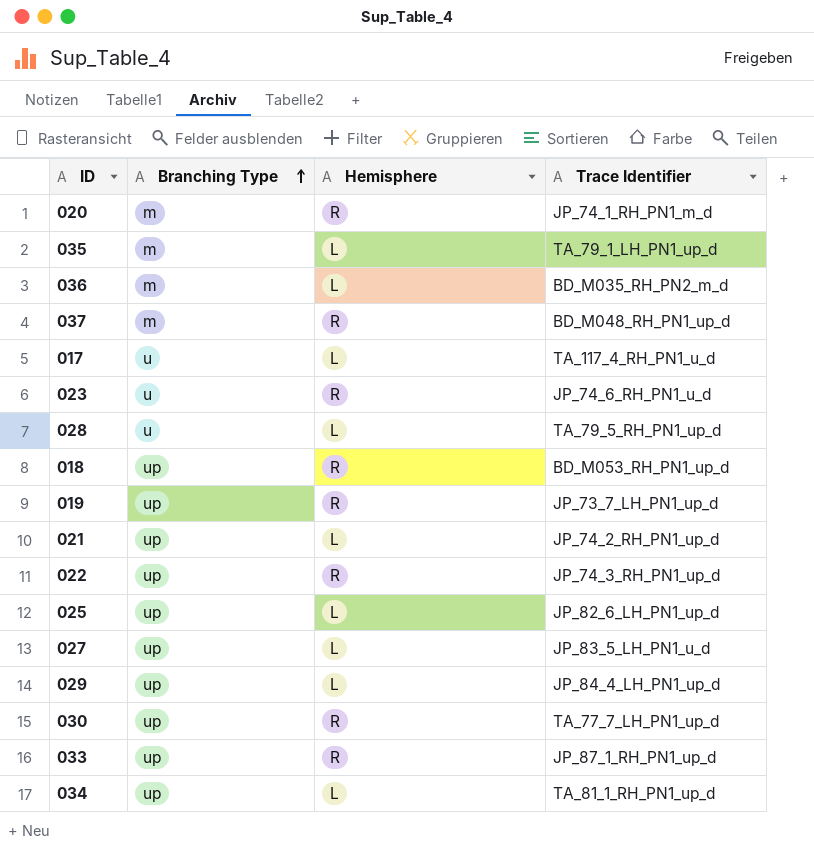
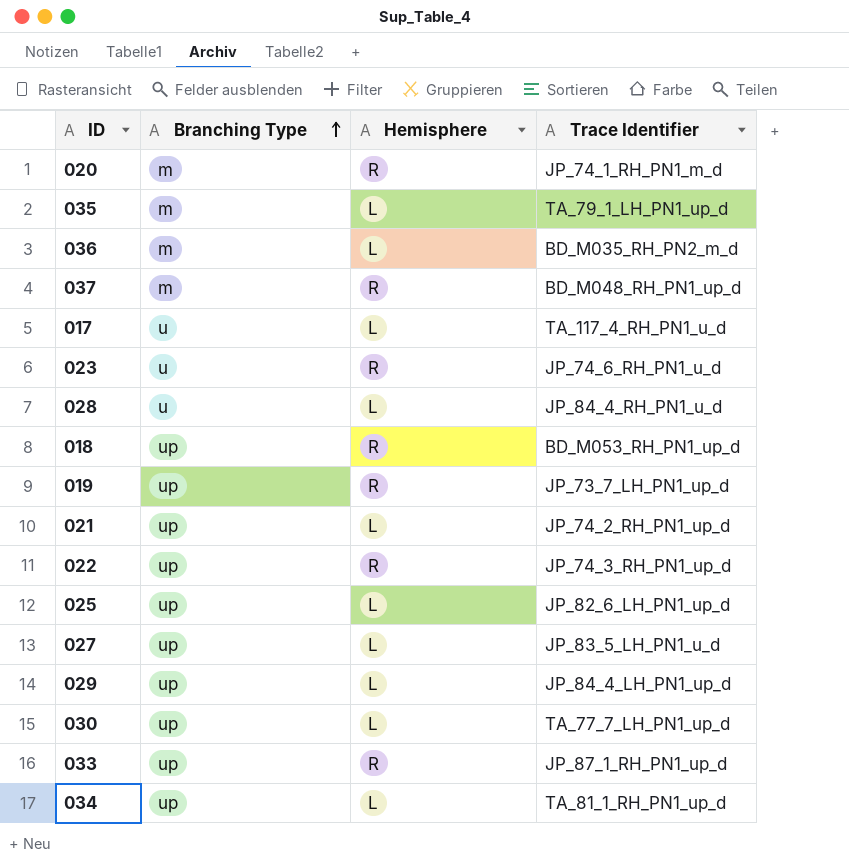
028 | Trace Identifier: TA_79_5_RH_PN1_up_d -> JP_84_4_RH_PN1_u_d
030 | Hemisphere: R -> L

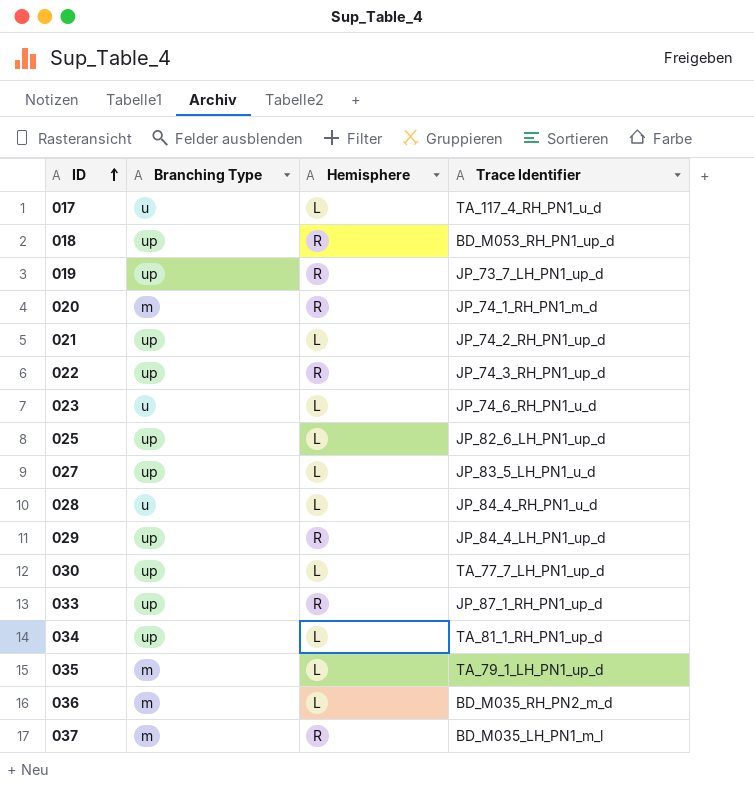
row order: Branching Type ascending -> ID ascending
023 | Hemisphere: R -> L
029 | Hemisphere: L -> R
037 | Trace Identifier: BD_M048_RH_PN1_up_d -> BD_M035_LH_PN1_m_l

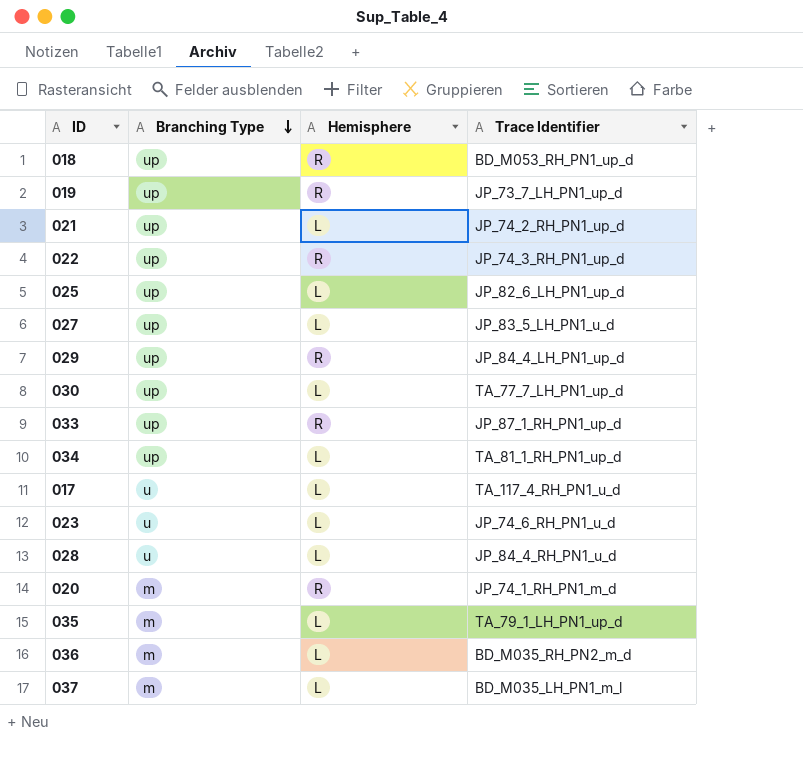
row order: ID ascending -> Branching Type descending
037 | Hemisphere: R -> L

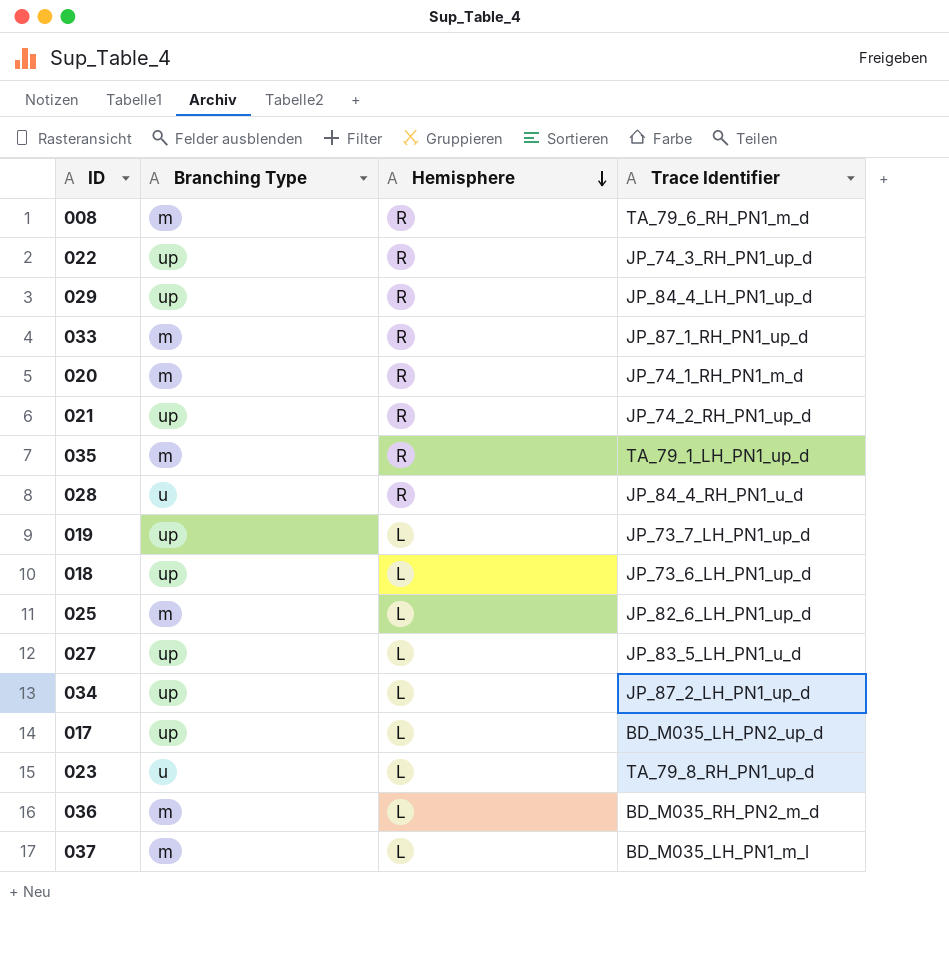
row order: Branching Type descending -> Hemisphere descending
row 030: up | L | TA_77_7_LH_PN1_up_d -> none
row 008: none -> m | R | TA_79_6_RH_PN1_m_d
033 | Branching Type: up -> m
021 | Hemisphere: L -> R
035 | Hemisphere: L -> R
028 | Hemisphere: L -> R
019 | Hemisphere: R -> L
018 | Hemisphere: R -> L
018 | Trace Identifier: BD_M053_RH_PN1_up_d -> JP_73_6_LH_PN1_up_d
025 | Branching Type: up -> m
034 | Trace Identifier: TA_81_1_RH_PN1_up_d -> JP_87_2_LH_PN1_up_d
017 | Branching Type: u -> up
017 | Trace Identifier: TA_117_4_RH_PN1_u_d -> BD_M035_LH_PN2_up_d
023 | Trace Identifier: JP_74_6_RH_PN1_u_d -> TA_79_8_RH_PN1_up_d

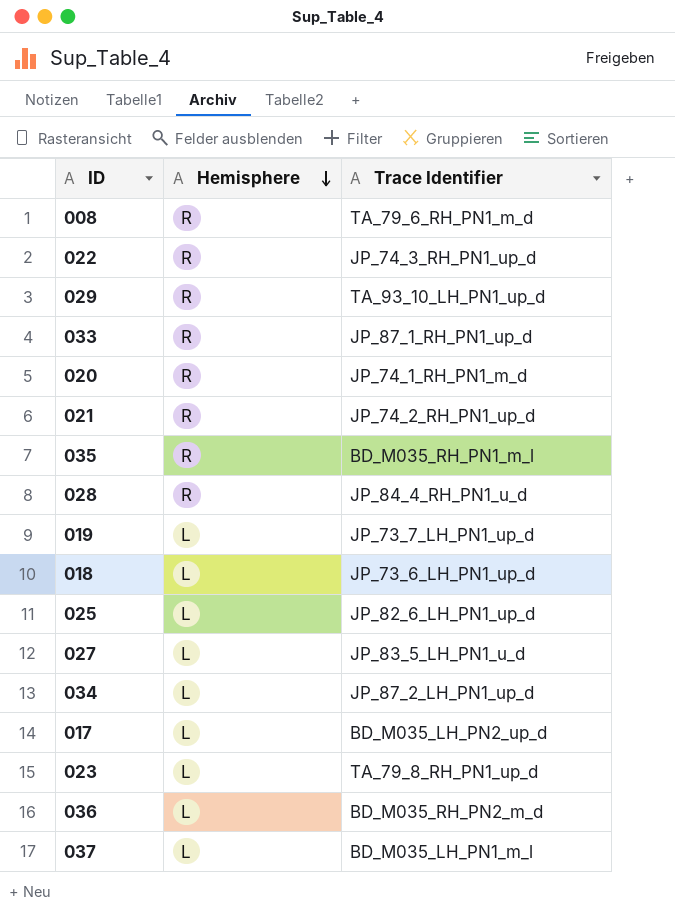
column Branching Type | position: 2 -> none
029 | Trace Identifier: JP_84_4_LH_PN1_up_d -> TA_93_10_LH_PN1_up_d
035 | Trace Identifier: TA_79_1_LH_PN1_up_d -> BD_M035_RH_PN1_m_l

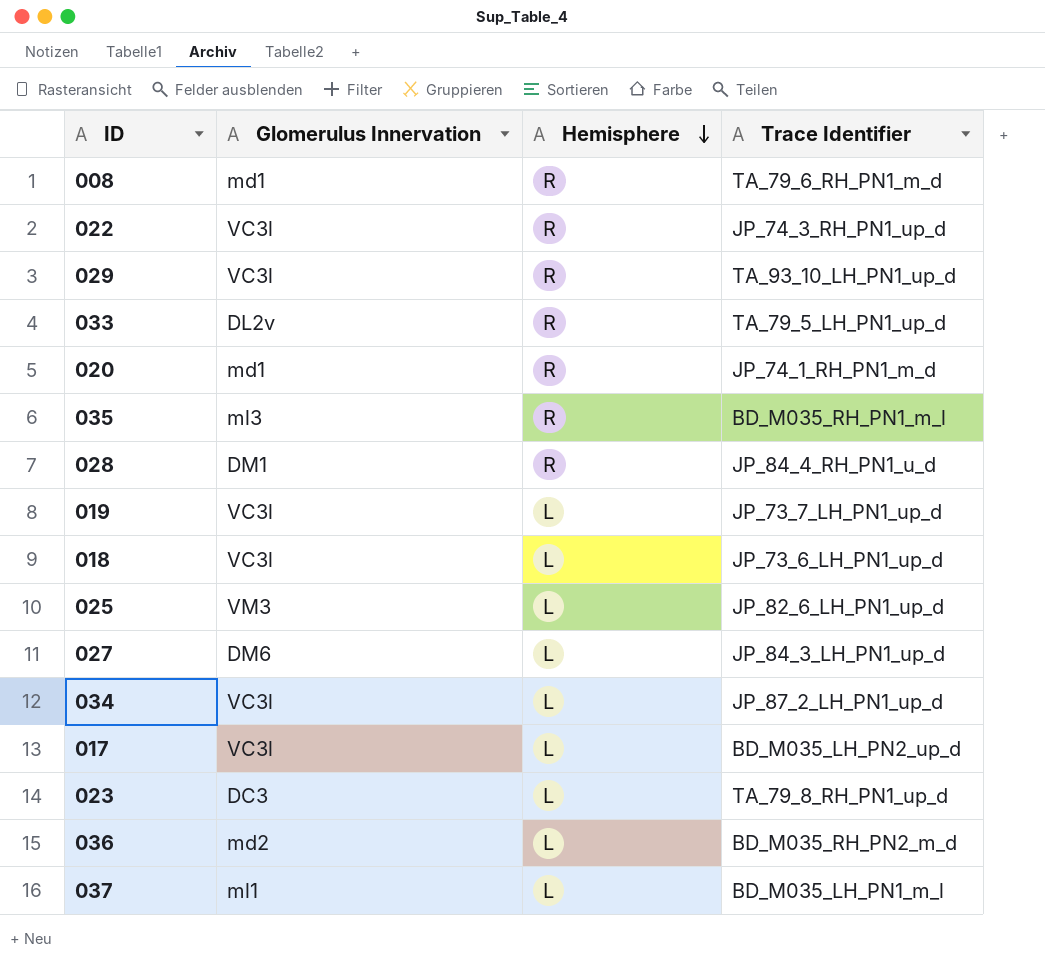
column Glomerulus Innervation | position: none -> 2
row 021: R | JP_74_2_RH_PN1_up_d -> none
033 | Trace Identifier: JP_87_1_RH_PN1_up_d -> TA_79_5_LH_PN1_up_d
027 | Trace Identifier: JP_83_5_LH_PN1_u_d -> JP_84_3_LH_PN1_up_d

